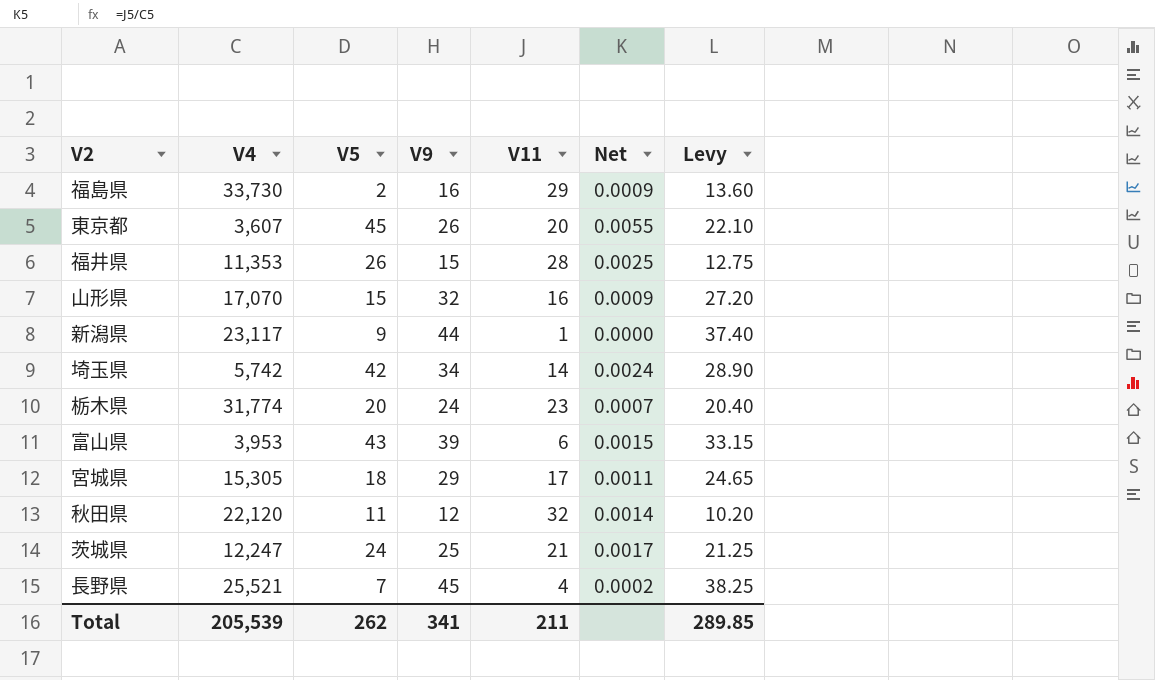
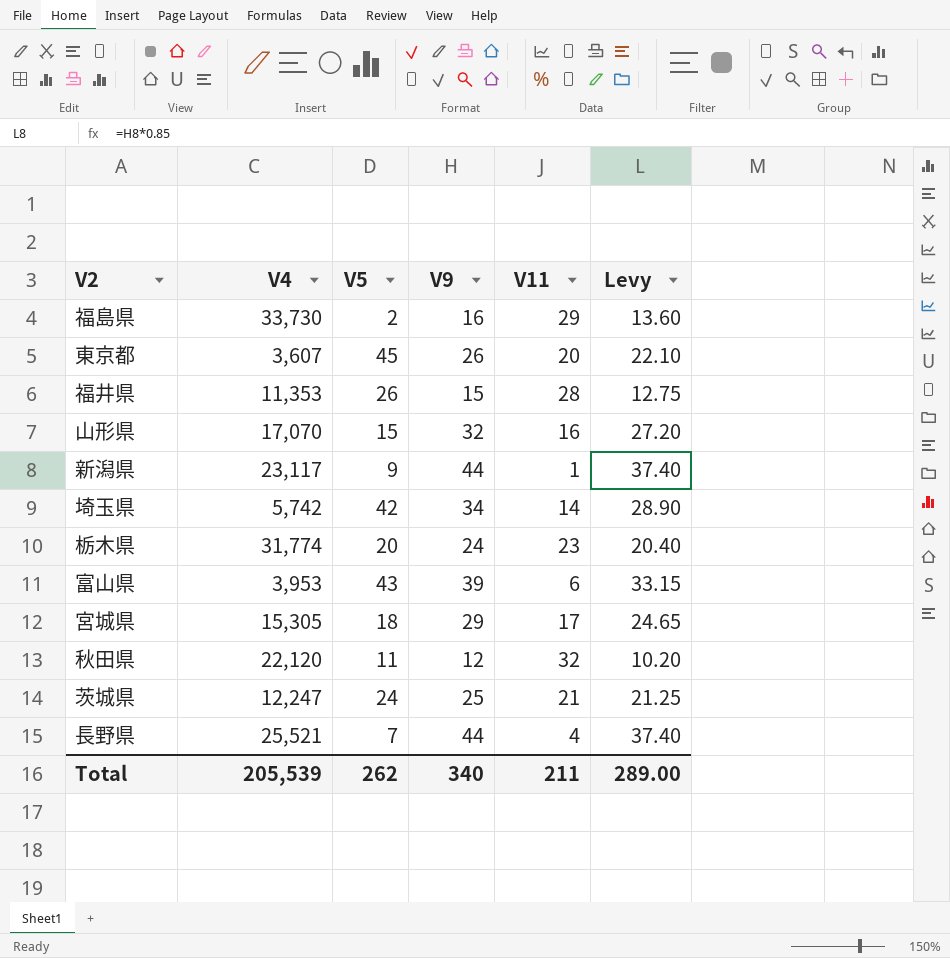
column Net | formula: [V11] / [V4] -> none
長野県 | V9: 45 -> 44
長野県 | Levy: 38.25 -> 37.40
Total | V9: 341 -> 340
Total | Levy: 289.85 -> 289.00

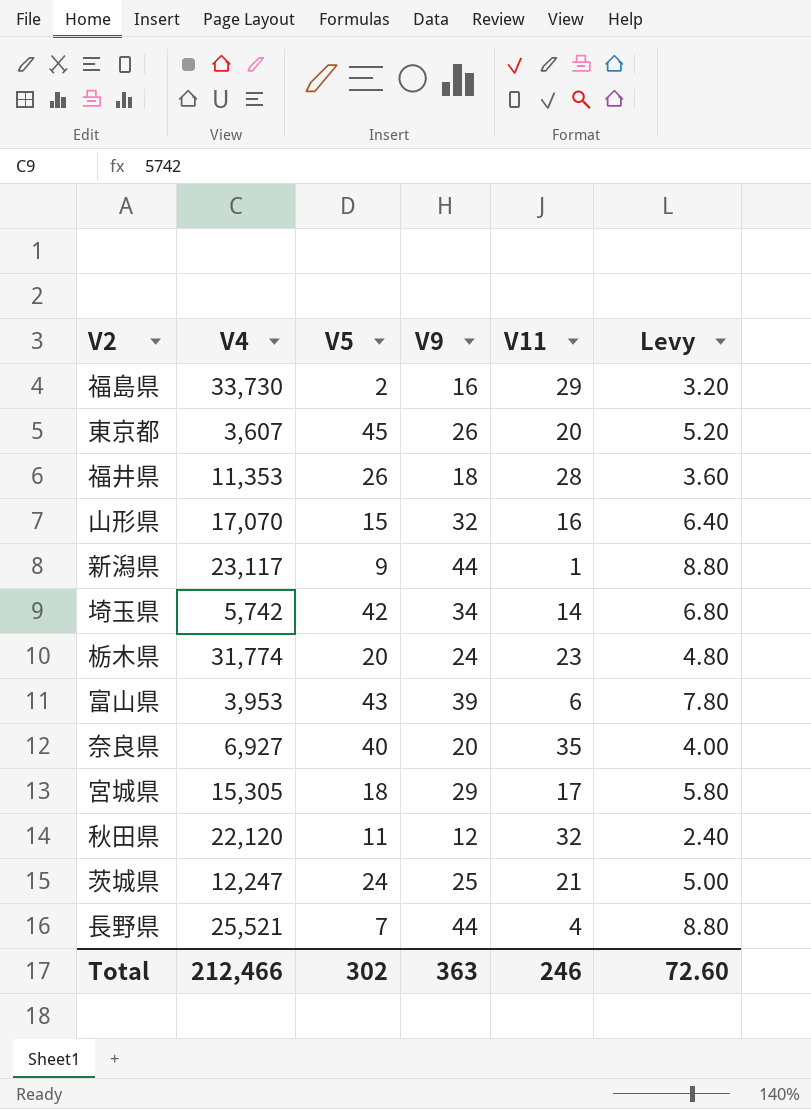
column Levy | formula: [V9] * 0.85 -> [V9] * 0.2
福井県 | V9: 15 -> 18
row 奈良県: none -> 6,927 | 40 | 20 | 35 | 4.00
Total | V4: 205,539 -> 212,466
Total | V5: 262 -> 302
Total | V9: 340 -> 363
Total | V11: 211 -> 246
Total | Levy: 289.00 -> 72.60

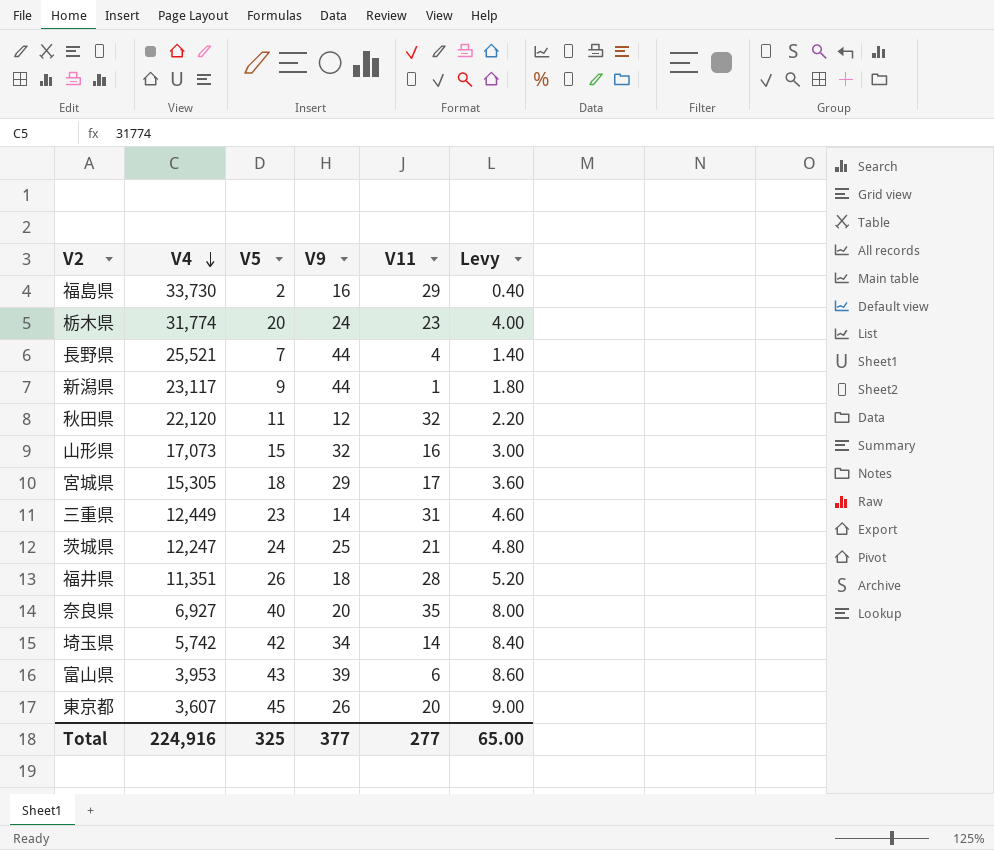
row order: none -> V4 descending
column Levy | formula: [V9] * 0.2 -> [V5] * 0.2
山形県 | V4: 17,070 -> 17,073
row 三重県: none -> 12,449 | 23 | 14 | 31 | 4.60
福井県 | V4: 11,353 -> 11,351
Total | V4: 212,466 -> 224,916
Total | V5: 302 -> 325
Total | V9: 363 -> 377
Total | V11: 246 -> 277
Total | Levy: 72.60 -> 65.00

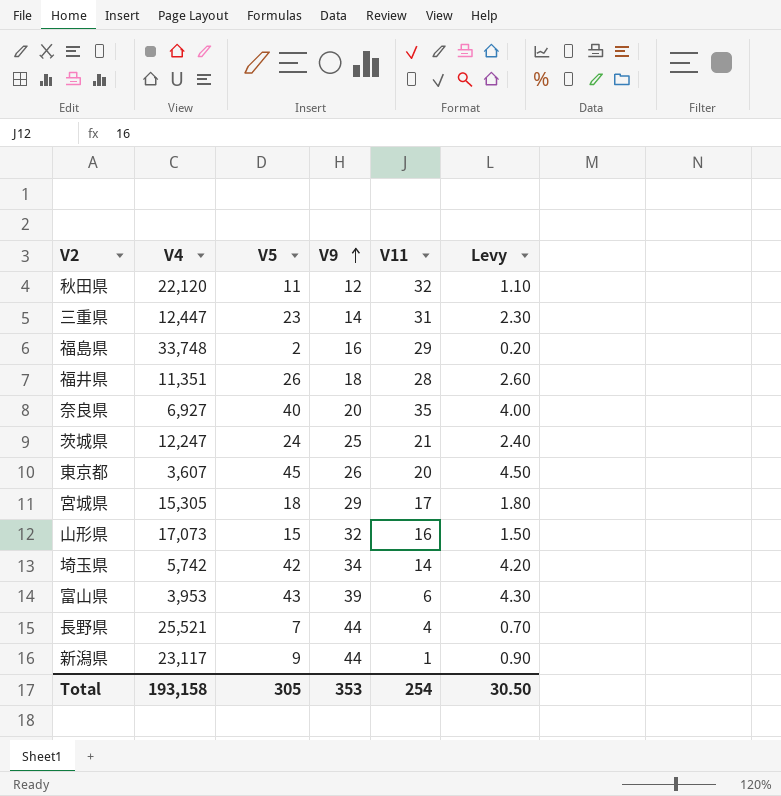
row order: V4 descending -> V9 ascending
column Levy | formula: [V5] * 0.2 -> [V5] * 0.1
row 栃木県: 31,774 | 20 | 24 | 23 | 4.00 -> none
三重県 | V4: 12,449 -> 12,447
福島県 | V4: 33,730 -> 33,748
Total | V4: 224,916 -> 193,158
Total | V5: 325 -> 305
Total | V9: 377 -> 353
Total | V11: 277 -> 254
Total | Levy: 65.00 -> 30.50

